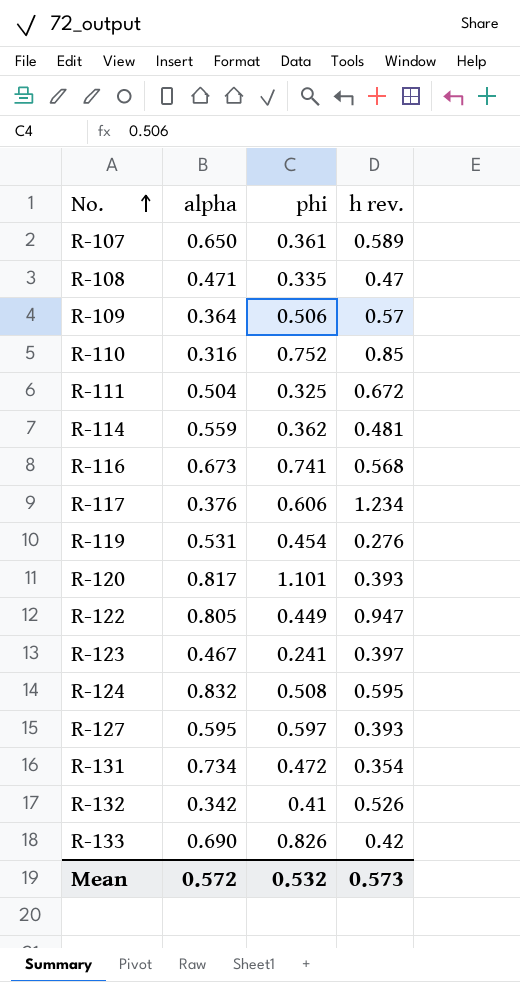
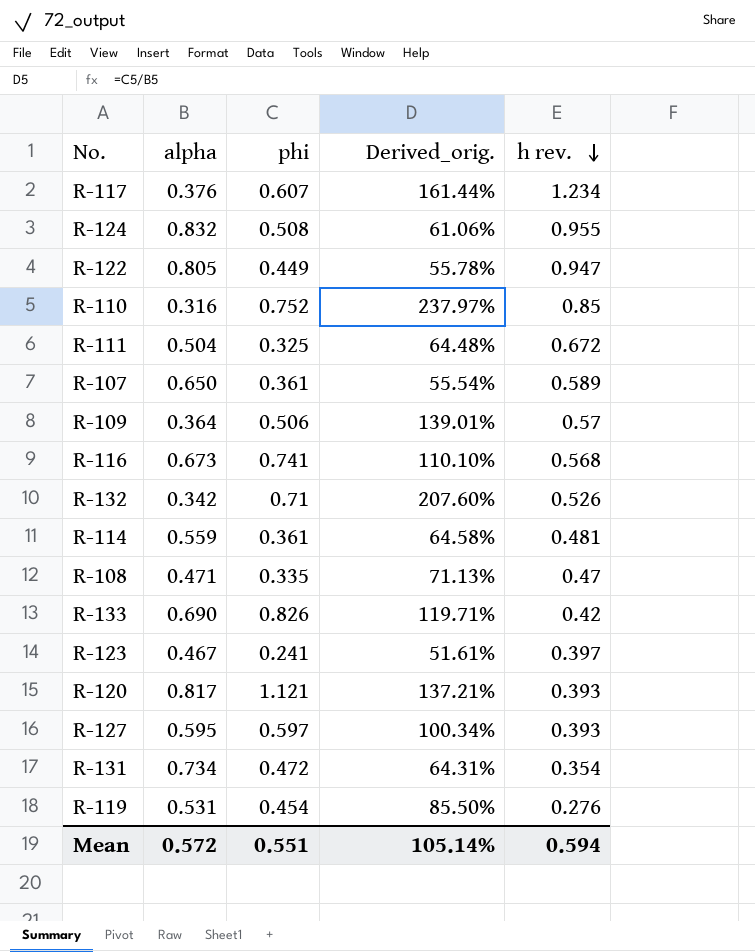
row order: No. ascending -> h rev. descending
column Derived_orig. | formula: none -> [phi] / [alpha]
R-117 | phi: 0.606 -> 0.607
R-124 | h rev.: 0.595 -> 0.955
R-132 | phi: 0.41 -> 0.71
R-114 | phi: 0.362 -> 0.361
R-120 | phi: 1.101 -> 1.121
Mean | phi: 0.532 -> 0.551
Mean | h rev.: 0.573 -> 0.594

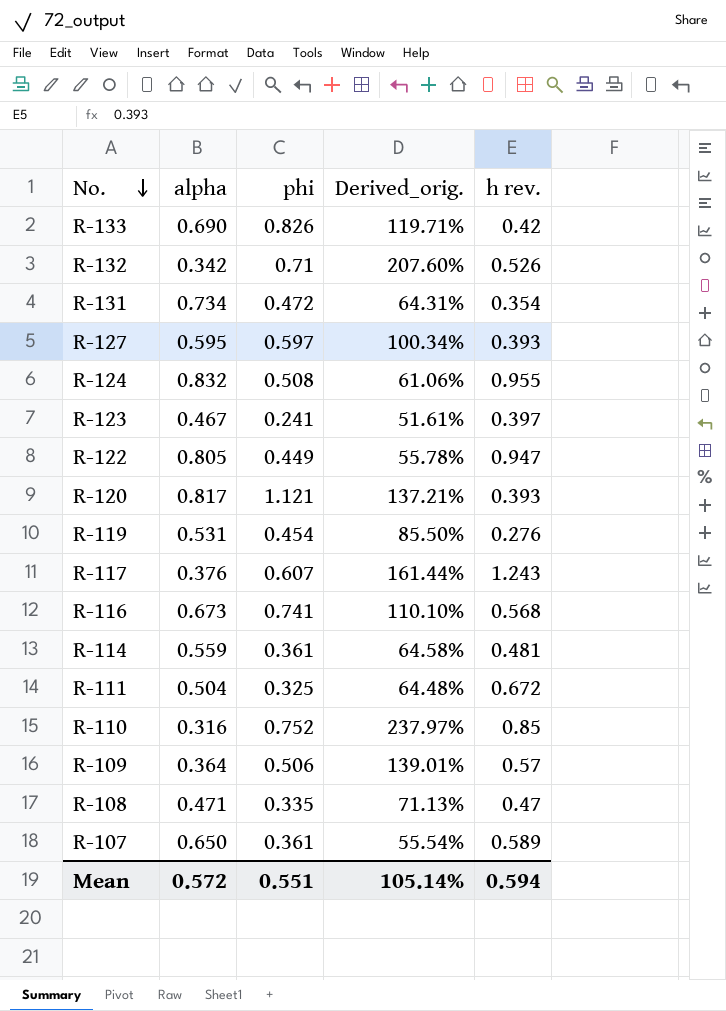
row order: h rev. descending -> No. descending
R-117 | h rev.: 1.234 -> 1.243

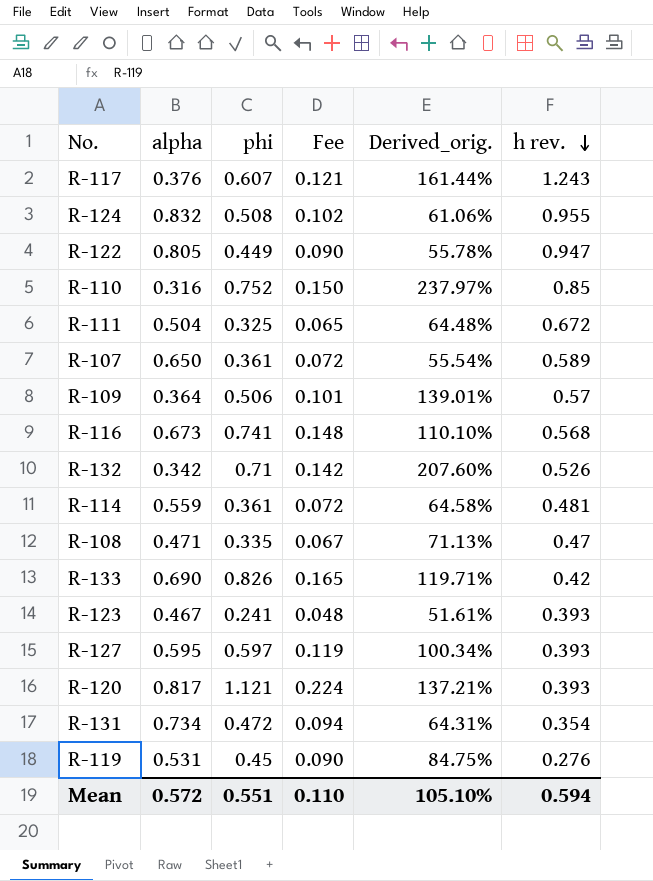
row order: No. descending -> h rev. descending
column Fee | formula: none -> [phi] * 0.2
R-123 | h rev.: 0.397 -> 0.393
R-119 | phi: 0.454 -> 0.45
R-119 | Derived_orig.: 85.50% -> 84.75%
Mean | Derived_orig.: 105.14% -> 105.10%

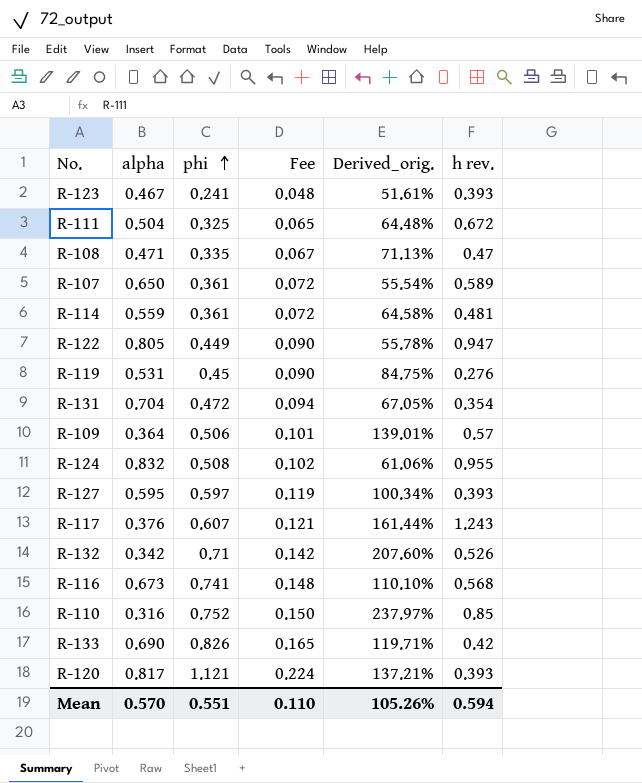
row order: h rev. descending -> phi ascending
R-131 | alpha: 0.734 -> 0.704
R-131 | Derived_orig.: 64.31% -> 67.05%
Mean | alpha: 0.572 -> 0.570
Mean | Derived_orig.: 105.10% -> 105.26%

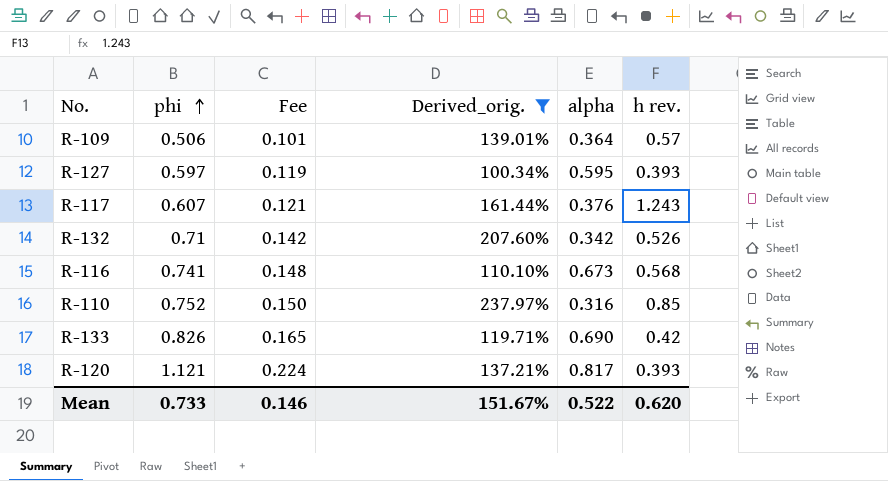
filter: none -> Derived_orig. >= 100.34%
column alpha | position: 2 -> 5
Mean | phi: 0.551 -> 0.733
Mean | Fee: 0.110 -> 0.146
Mean | Derived_orig.: 105.26% -> 151.67%
Mean | alpha: 0.570 -> 0.522
Mean | h rev.: 0.594 -> 0.620

